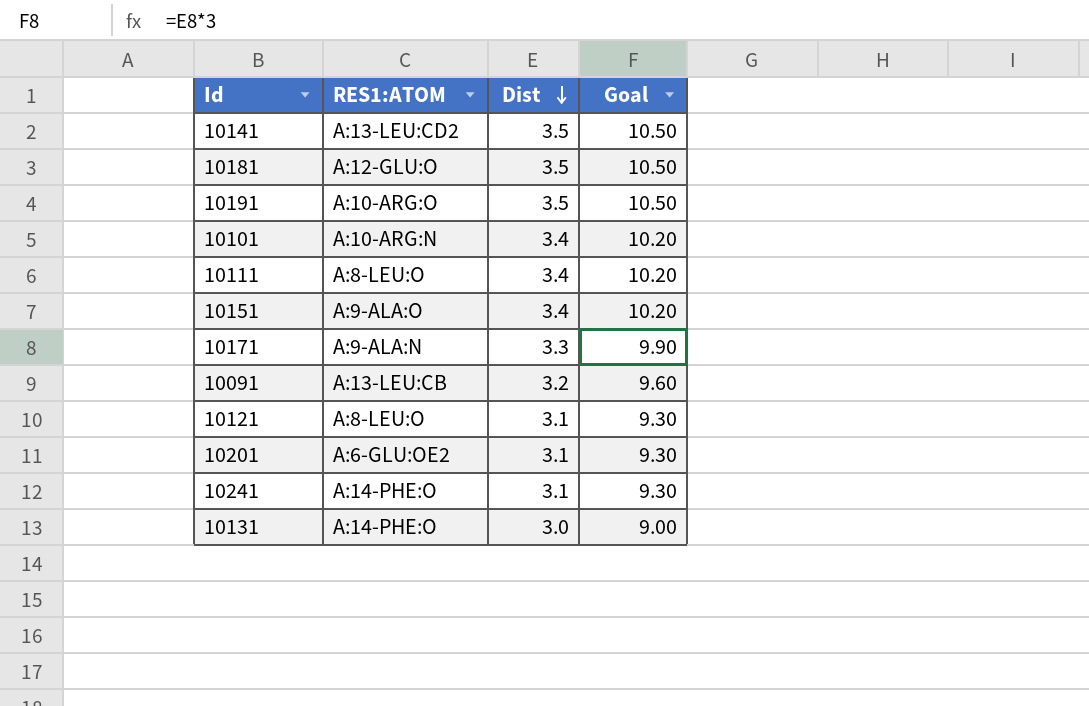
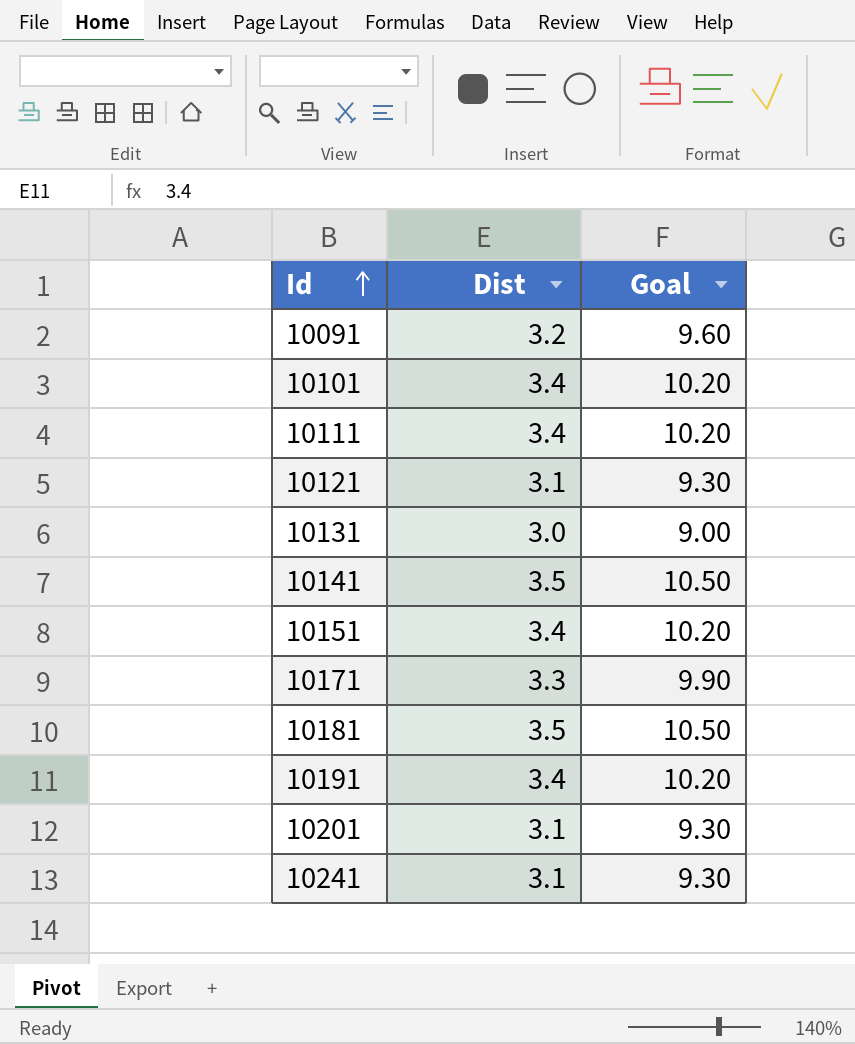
row order: Dist descending -> Id ascending
column RES1:ATOM | position: 2 -> none
10191 | Dist: 3.5 -> 3.4
10191 | Goal: 10.50 -> 10.20

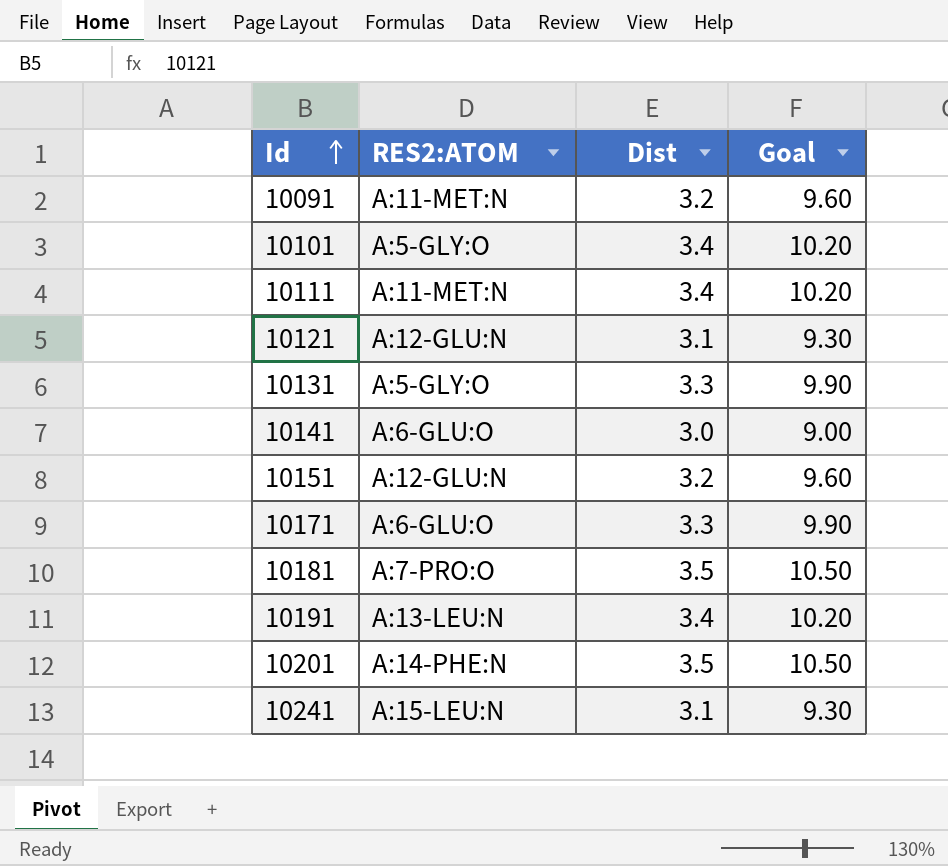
column RES2:ATOM | position: none -> 2
10131 | Dist: 3.0 -> 3.3
10131 | Goal: 9.00 -> 9.90
10141 | Dist: 3.5 -> 3.0
10141 | Goal: 10.50 -> 9.00
10151 | Dist: 3.4 -> 3.2
10151 | Goal: 10.20 -> 9.60
10201 | Dist: 3.1 -> 3.5
10201 | Goal: 9.30 -> 10.50

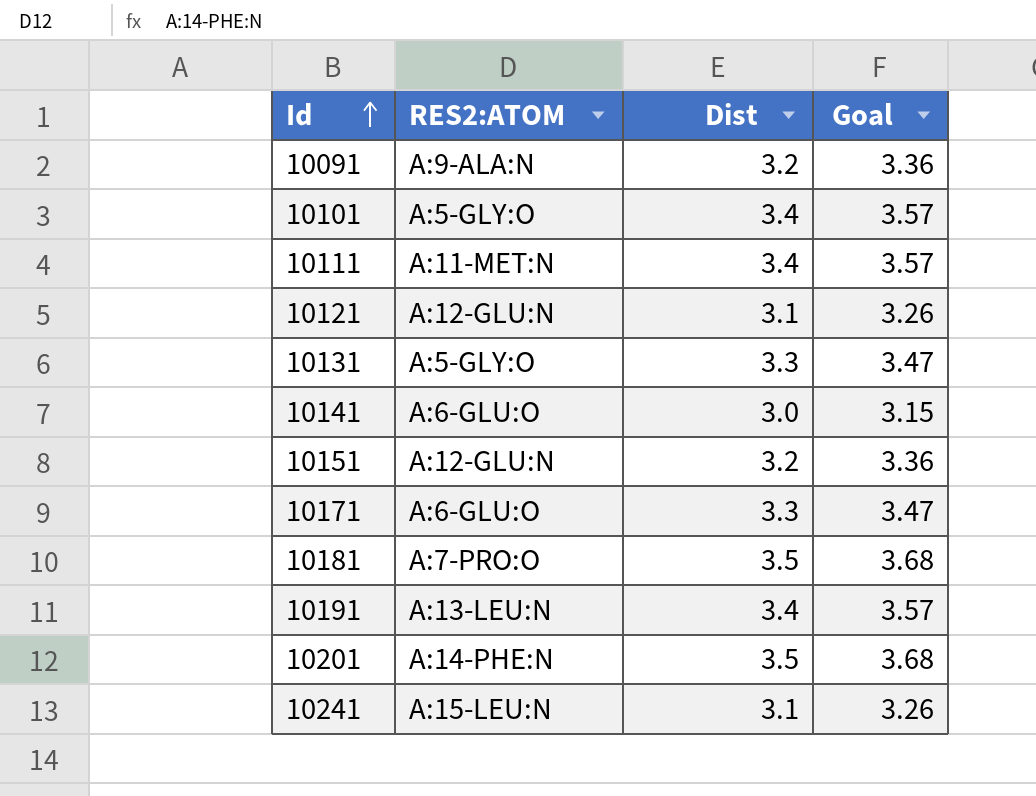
column Goal | formula: [Dist] * 3 -> [Dist] * 1.05
10091 | RES2:ATOM: A:11-MET:N -> A:9-ALA:N

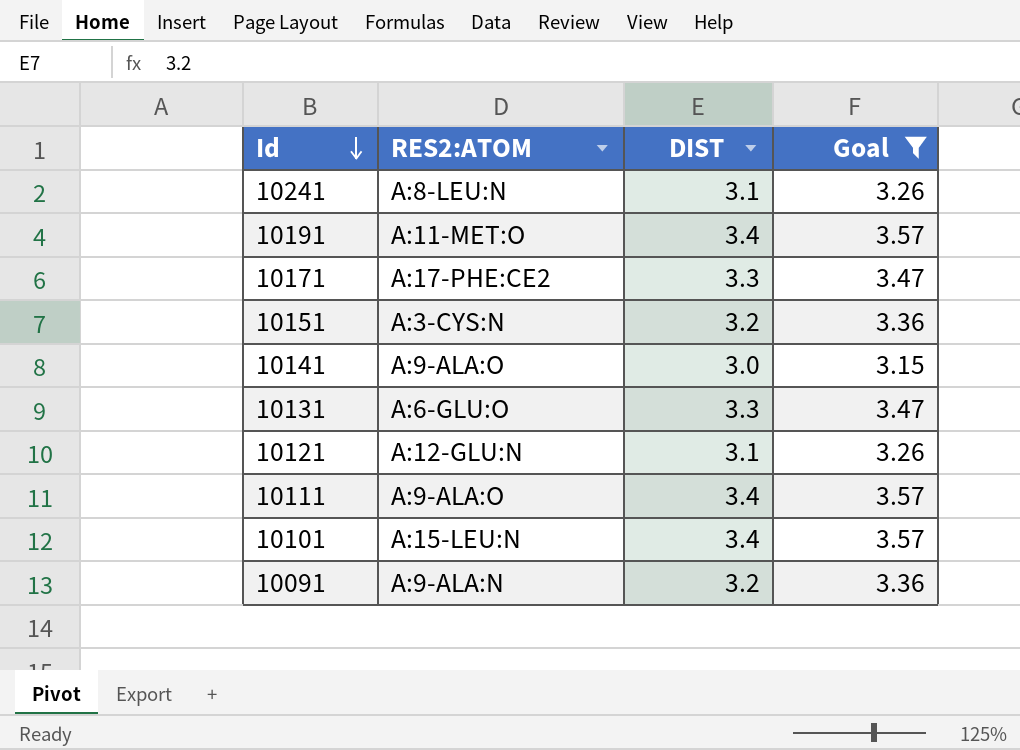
filter: none -> Goal != 3.68
row order: Id ascending -> Id descending
column name: Dist -> DIST
10241 | RES2:ATOM: A:15-LEU:N -> A:8-LEU:N
10191 | RES2:ATOM: A:13-LEU:N -> A:11-MET:O
10171 | RES2:ATOM: A:6-GLU:O -> A:17-PHE:CE2
10151 | RES2:ATOM: A:12-GLU:N -> A:3-CYS:N
10141 | RES2:ATOM: A:6-GLU:O -> A:9-ALA:O
10131 | RES2:ATOM: A:5-GLY:O -> A:6-GLU:O
10111 | RES2:ATOM: A:11-MET:N -> A:9-ALA:O
10101 | RES2:ATOM: A:5-GLY:O -> A:15-LEU:N

